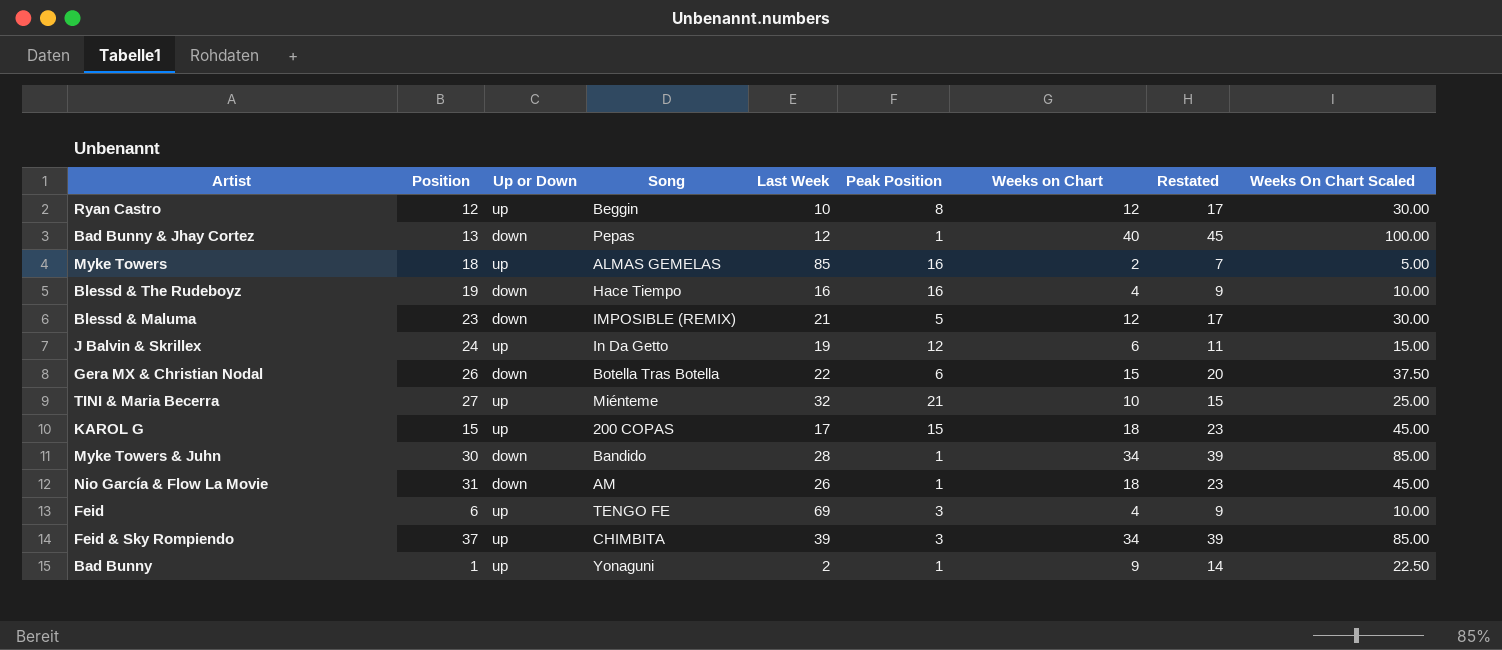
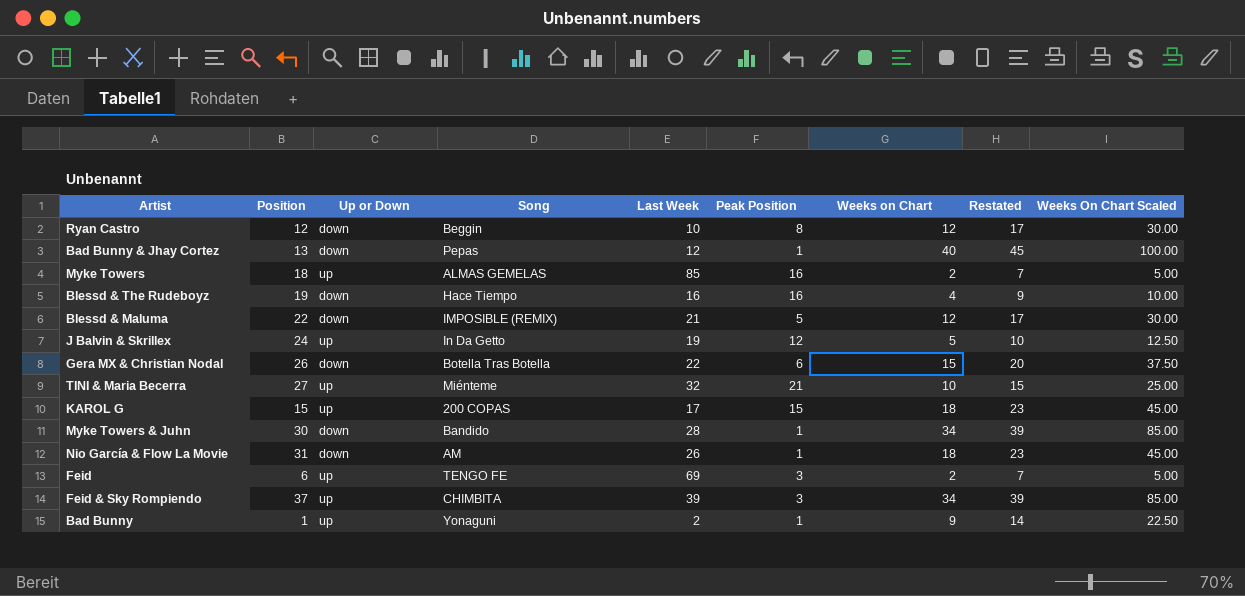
Ryan Castro | Up or Down: up -> down
Blessd & Maluma | Position: 23 -> 22
J Balvin & Skrillex | Weeks on Chart: 6 -> 5
J Balvin & Skrillex | Restated: 11 -> 10
J Balvin & Skrillex | Weeks On Chart Scaled: 15.00 -> 12.50
Feid | Weeks on Chart: 4 -> 2
Feid | Restated: 9 -> 7
Feid | Weeks On Chart Scaled: 10.00 -> 5.00

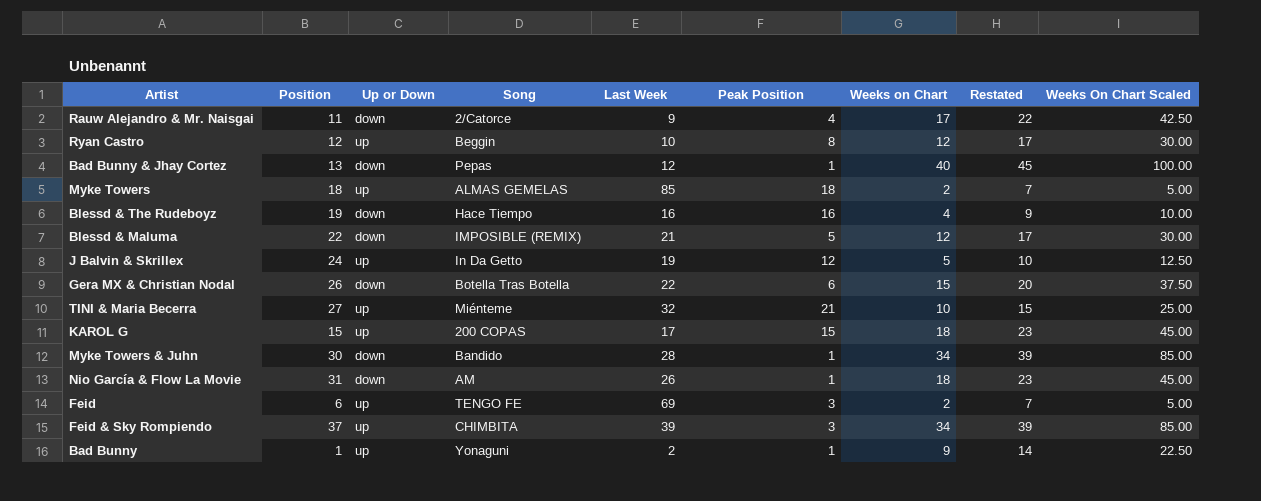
row Rauw Alejandro & Mr. Naisgai: none -> 11 | down | 2/Catorce | 9 | 4 | 17 | 22 | 42.50
Ryan Castro | Up or Down: down -> up
Myke Towers | Peak Position: 16 -> 18

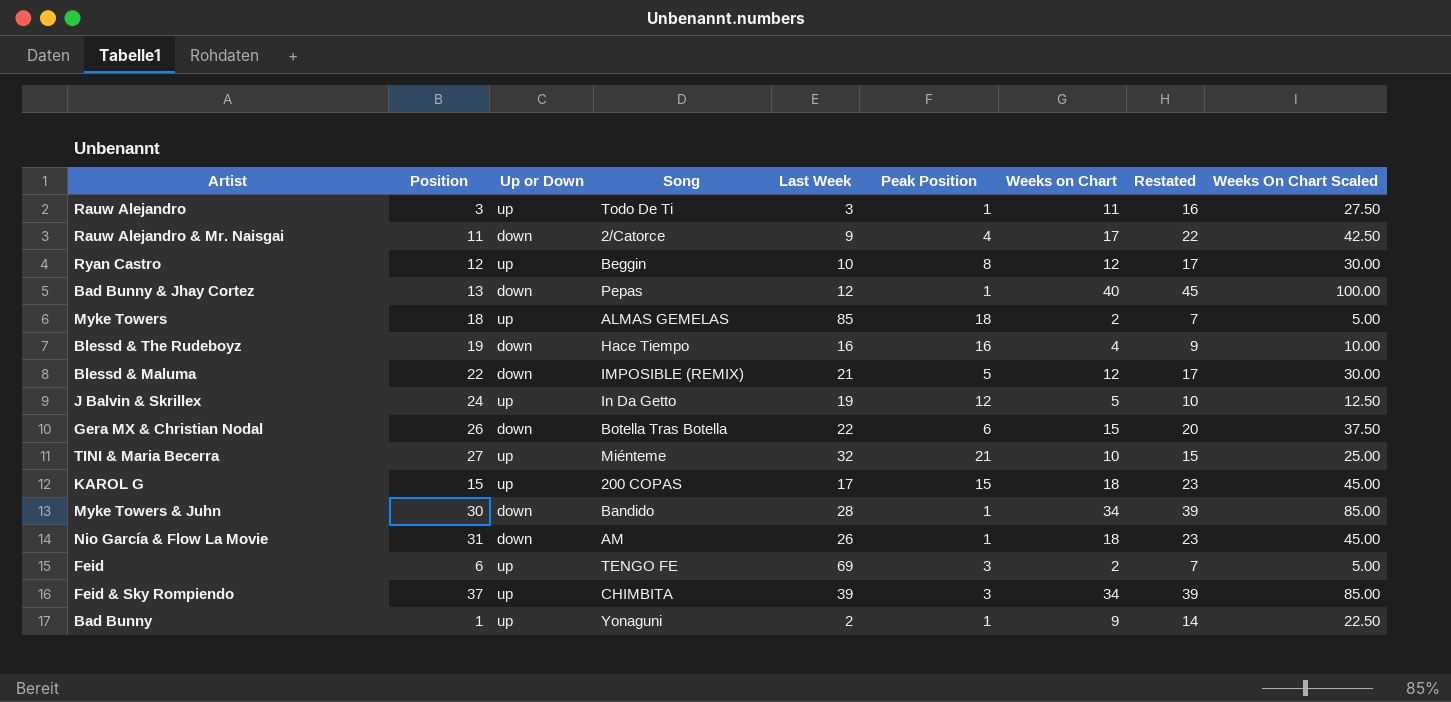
row Rauw Alejandro: none -> 3 | up | Todo De Ti | 3 | 1 | 11 | 16 | 27.50

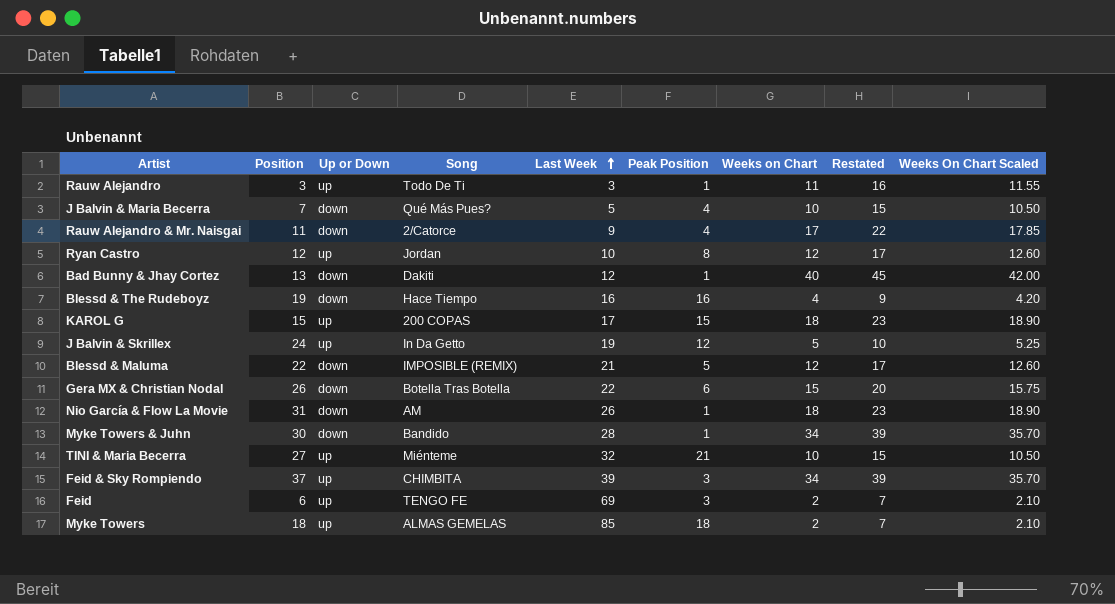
row order: none -> Last Week ascending
column Weeks On Chart Scaled | formula: [Weeks on Chart] * 2.5 -> [Weeks on Chart] * 1.05
row Bad Bunny: 1 | up | Yonaguni | 2 | 1 | 9 | 14 | 22.50 -> none
row J Balvin & Maria Becerra: none -> 7 | down | Qué Más Pues? | 5 | 4 | 10 | 15 | 10.50
Ryan Castro | Song: Beggin -> Jordan
Bad Bunny & Jhay Cortez | Song: Pepas -> Dakiti

